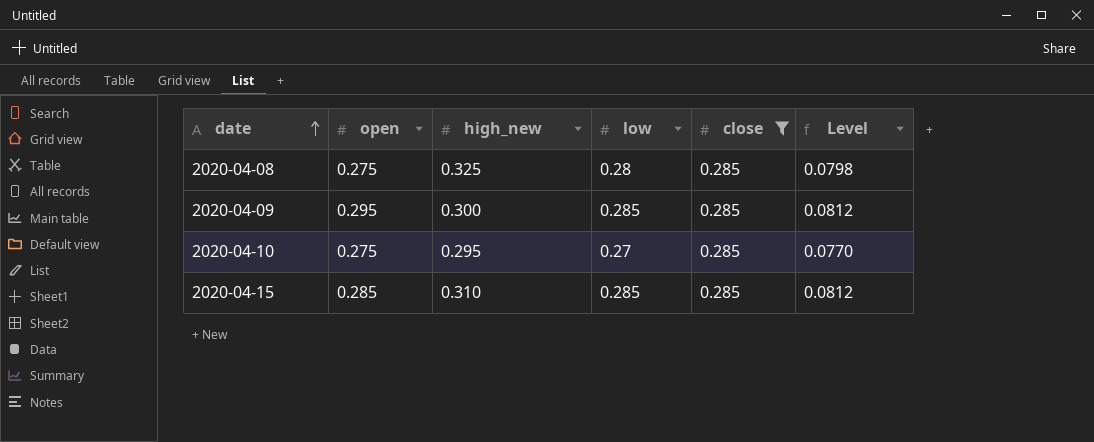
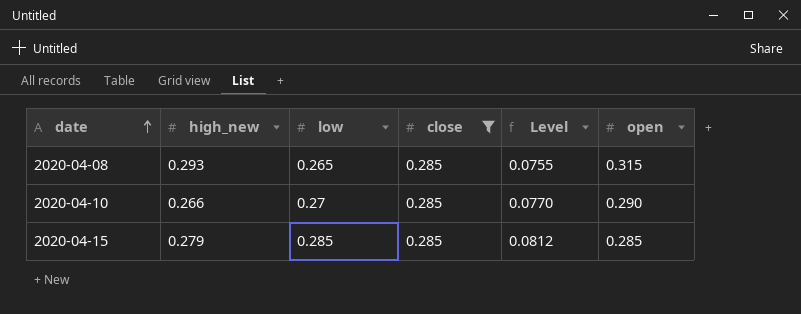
column open | position: 2 -> 6
row 2020-04-09: 0.295 | 0.300 | 0.285 | 0.285 | 0.0812 -> none
2020-04-08 | high_new: 0.325 -> 0.293
2020-04-08 | low: 0.28 -> 0.265
2020-04-08 | Level: 0.0798 -> 0.0755
2020-04-08 | open: 0.275 -> 0.315
2020-04-10 | high_new: 0.295 -> 0.266
2020-04-10 | open: 0.275 -> 0.290
2020-04-15 | high_new: 0.310 -> 0.279

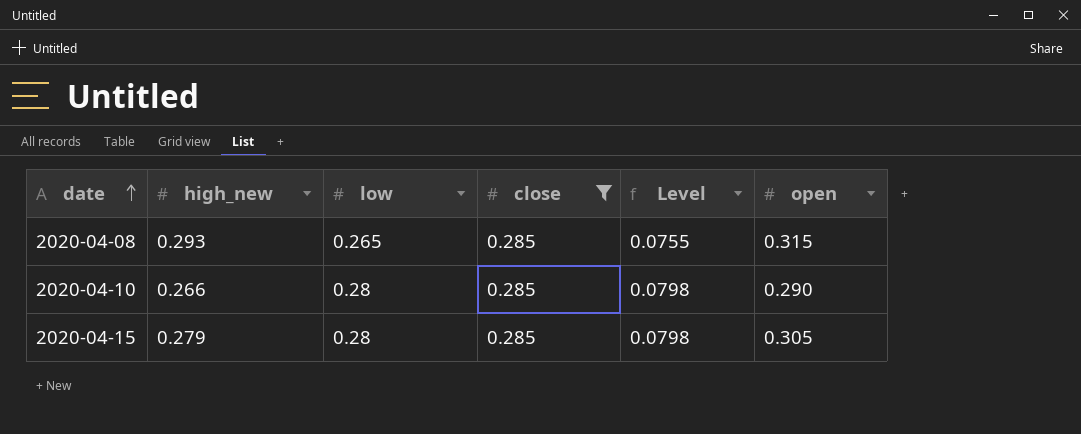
2020-04-10 | low: 0.27 -> 0.28
2020-04-10 | Level: 0.0770 -> 0.0798
2020-04-15 | low: 0.285 -> 0.28
2020-04-15 | Level: 0.0812 -> 0.0798
2020-04-15 | open: 0.285 -> 0.305

